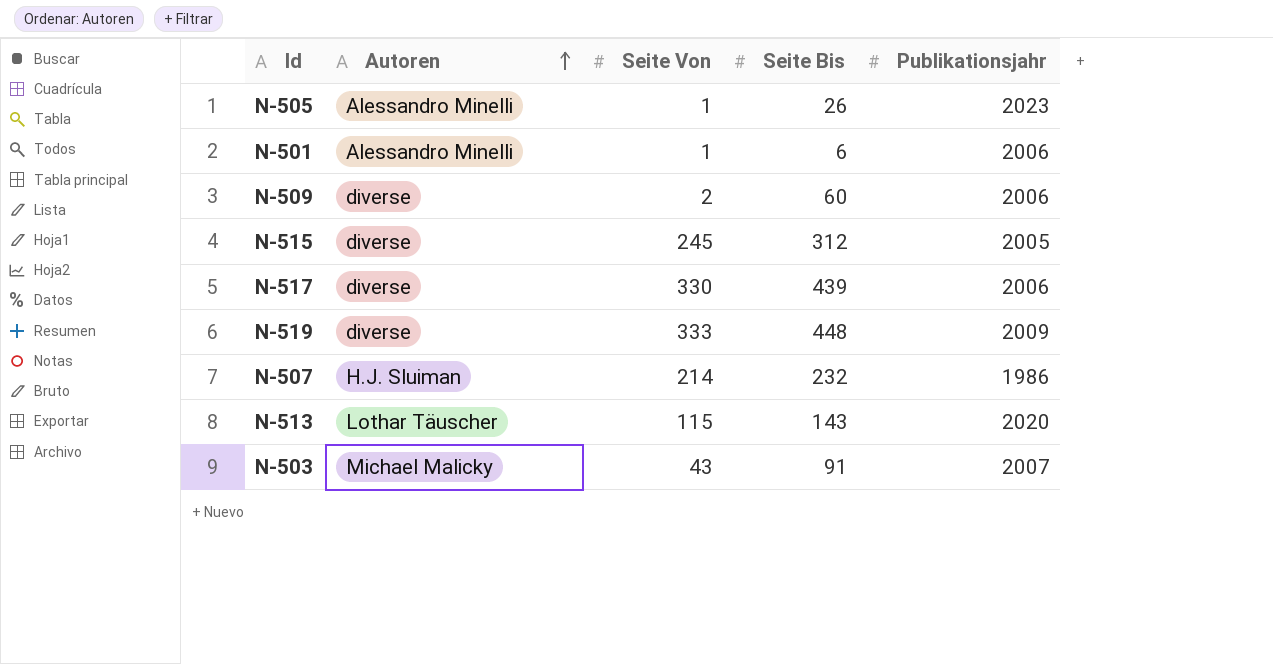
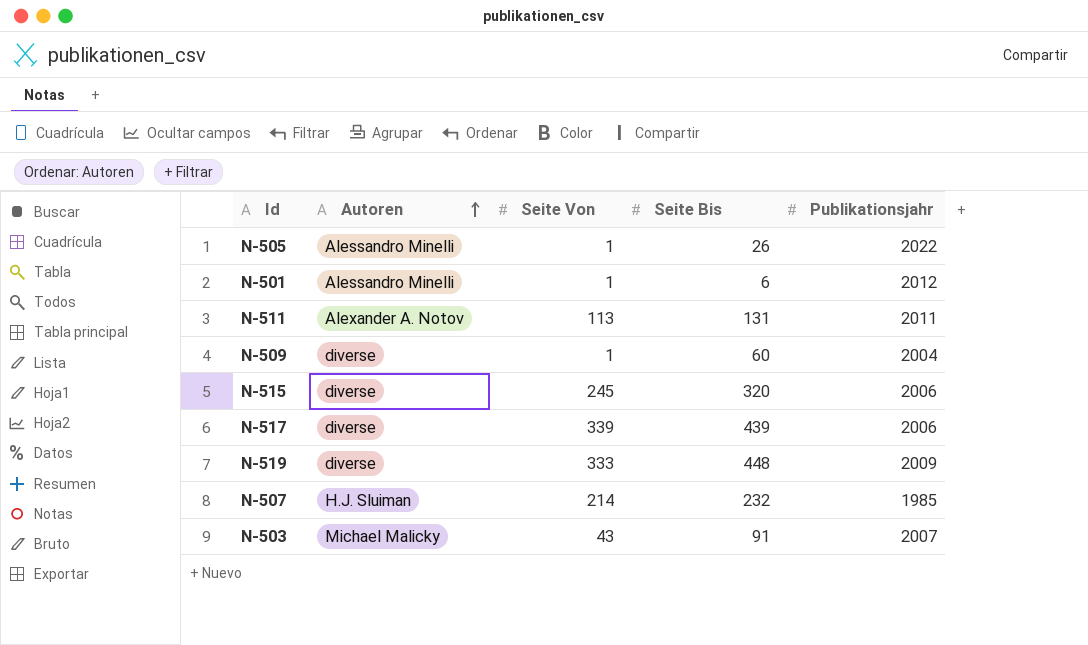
row N-513: Lothar Täuscher | 115 | 143 | 2020 -> none
N-505 | Publikationsjahr: 2023 -> 2022
N-501 | Publikationsjahr: 2006 -> 2012
row N-511: none -> Alexander A. Notov | 113 | 131 | 2011
N-509 | Seite Von: 2 -> 1
N-509 | Publikationsjahr: 2006 -> 2004
N-515 | Seite Bis: 312 -> 320
N-515 | Publikationsjahr: 2005 -> 2006
N-517 | Seite Von: 330 -> 339
N-507 | Publikationsjahr: 1986 -> 1985

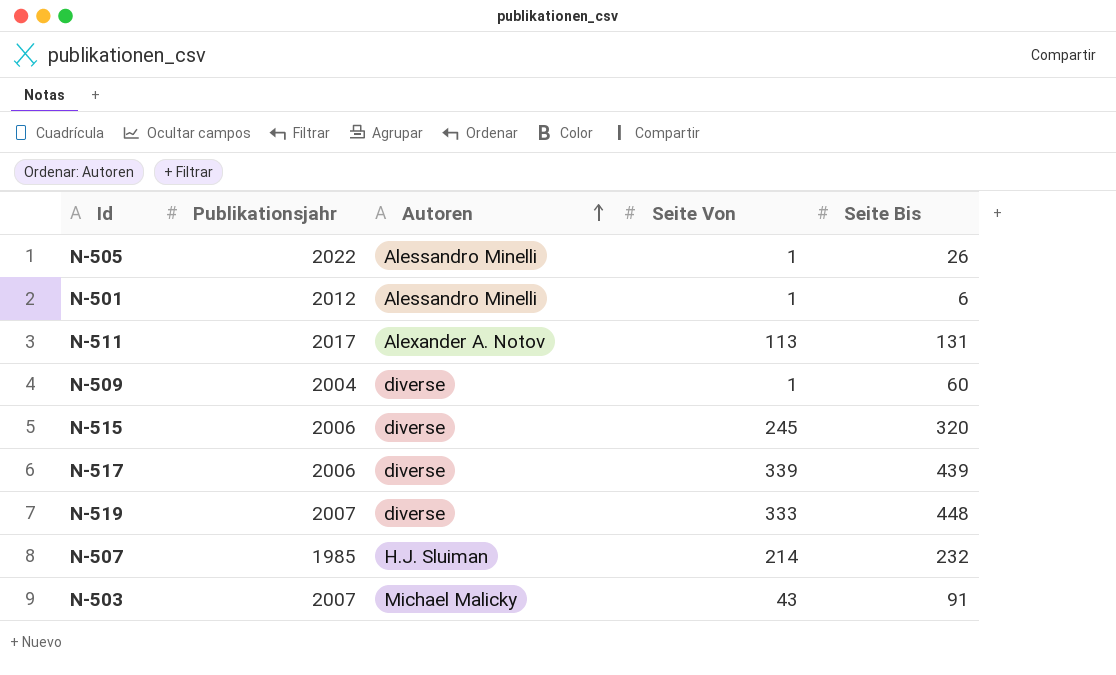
column Publikationsjahr | position: 5 -> 2
N-511 | Publikationsjahr: 2011 -> 2017
N-519 | Publikationsjahr: 2009 -> 2007

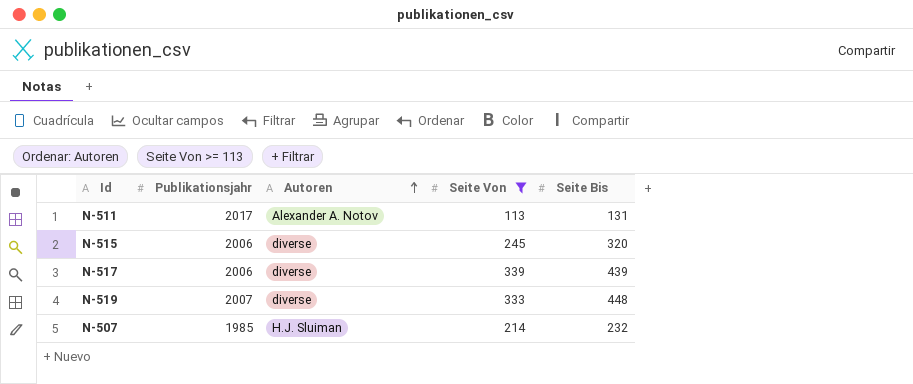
filter: none -> Seite Von >= 113

